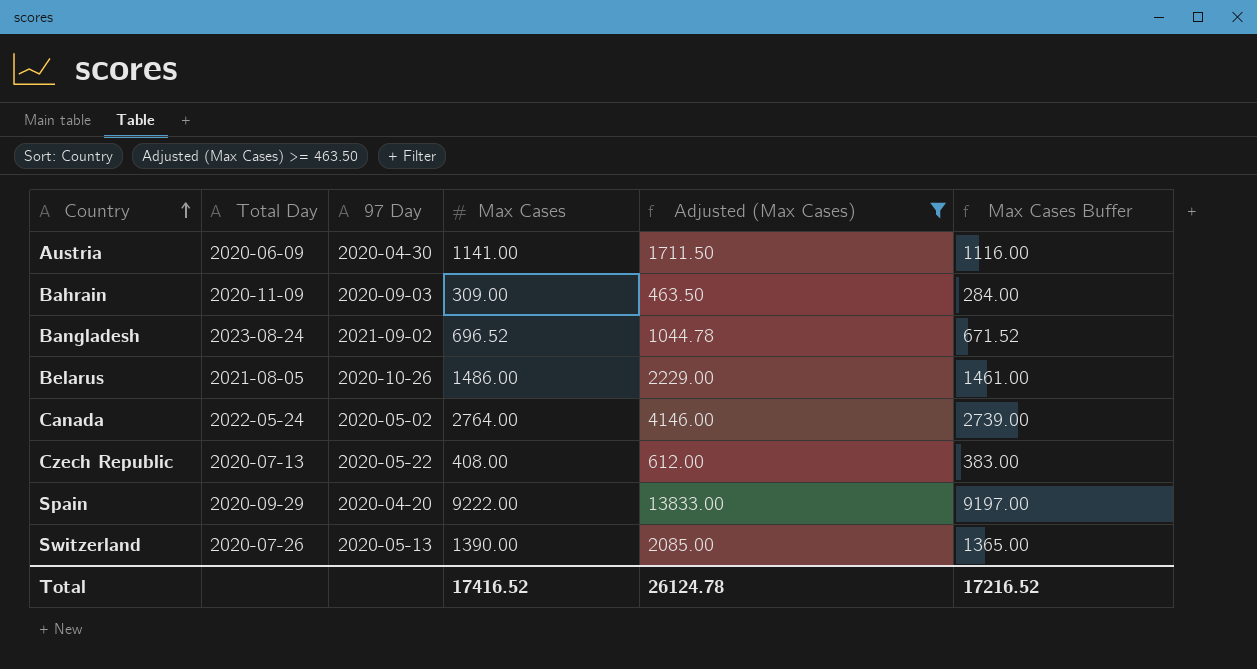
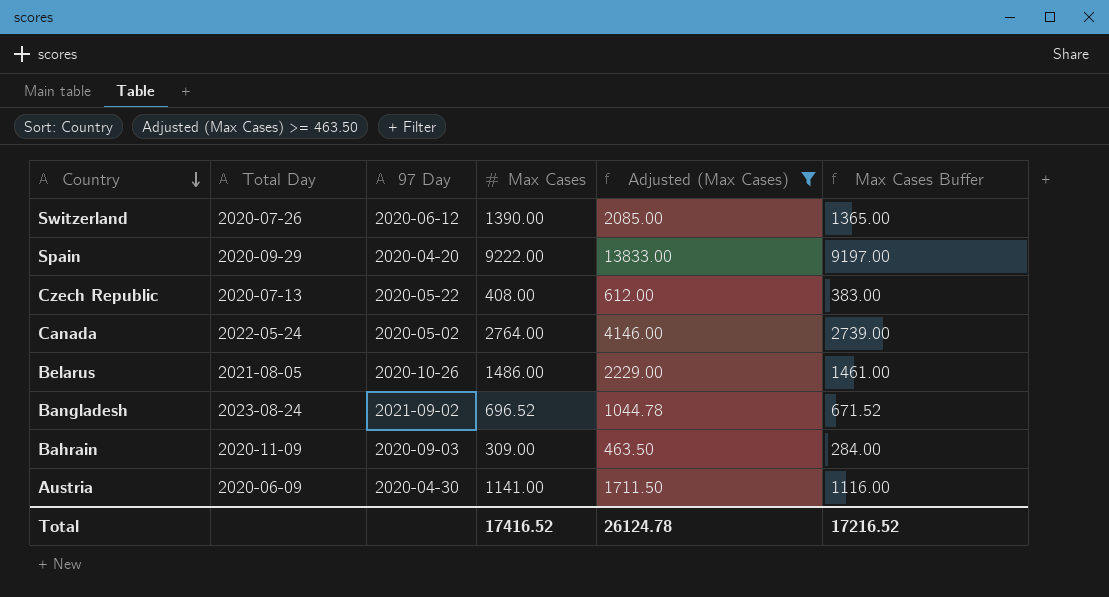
row order: Country ascending -> Country descending
Switzerland | 97 Day: 2020-05-13 -> 2020-06-12

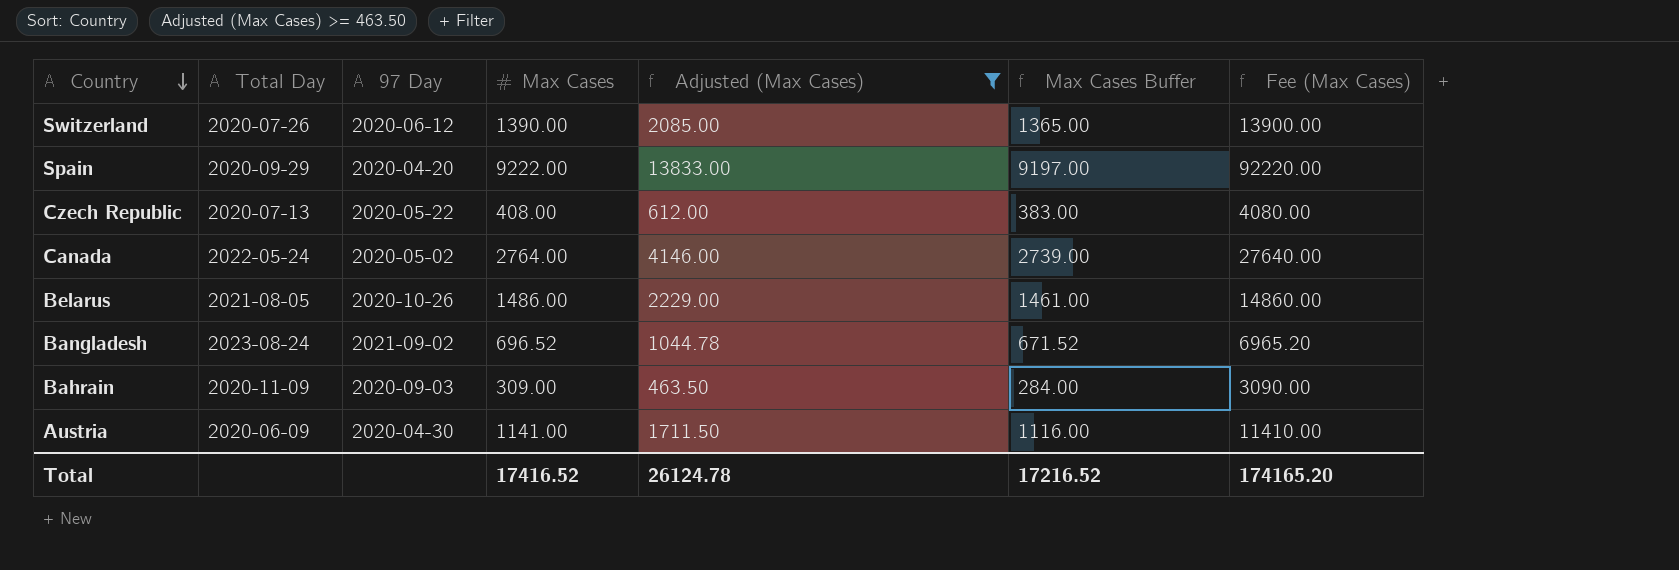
column Fee (Max Cases) | formula: none -> [Max Cases] * 10

